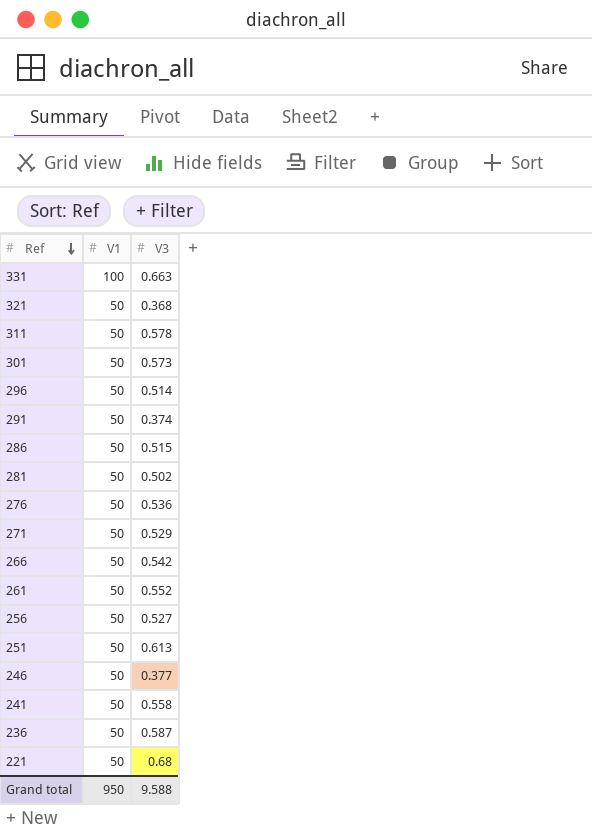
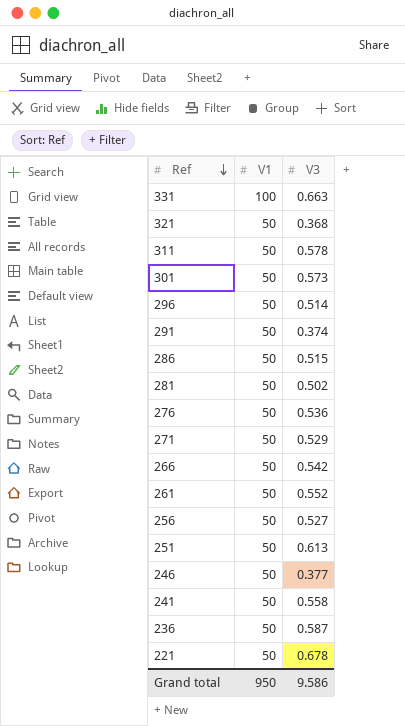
221 | V3: 0.68 -> 0.678
Grand total | V3: 9.588 -> 9.586

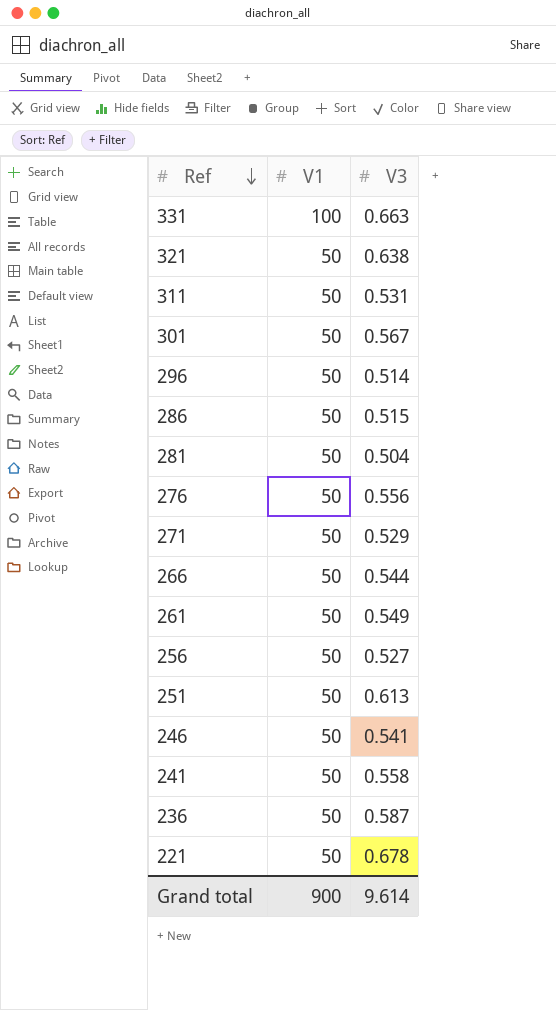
row 291: 50 | 0.374 -> none
321 | V3: 0.368 -> 0.638
311 | V3: 0.578 -> 0.531
301 | V3: 0.573 -> 0.567
281 | V3: 0.502 -> 0.504
276 | V3: 0.536 -> 0.556
266 | V3: 0.542 -> 0.544
261 | V3: 0.552 -> 0.549
246 | V3: 0.377 -> 0.541
Grand total | V1: 950 -> 900
Grand total | V3: 9.586 -> 9.614

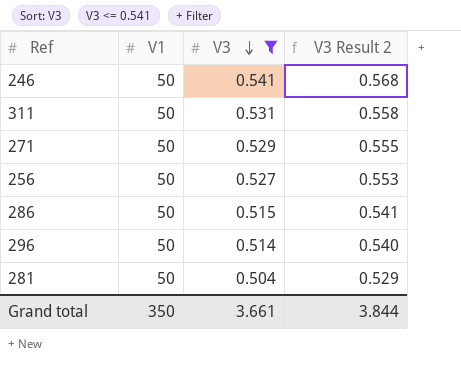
filter: none -> V3 <= 0.541
row order: Ref descending -> V3 descending
column V3 Result 2 | formula: none -> [V3] * 1.05
Grand total | V1: 900 -> 350
Grand total | V3: 9.614 -> 3.661

